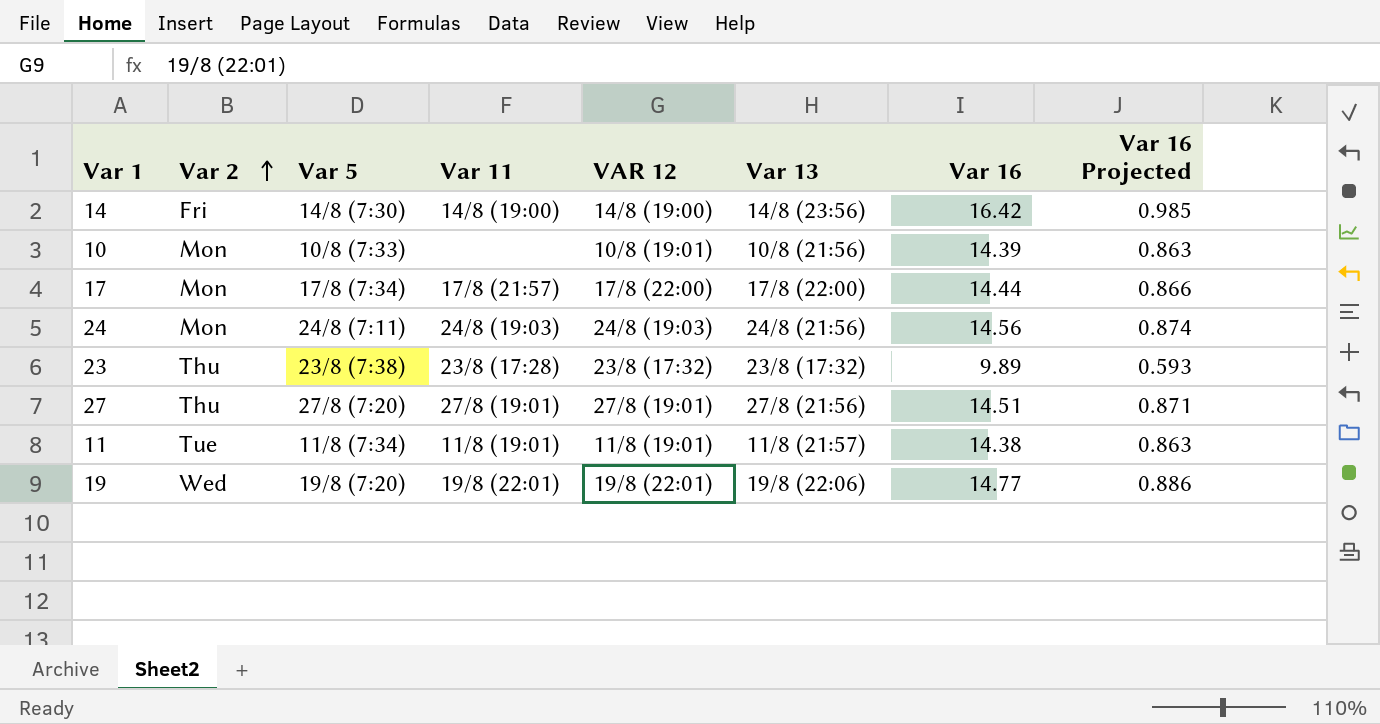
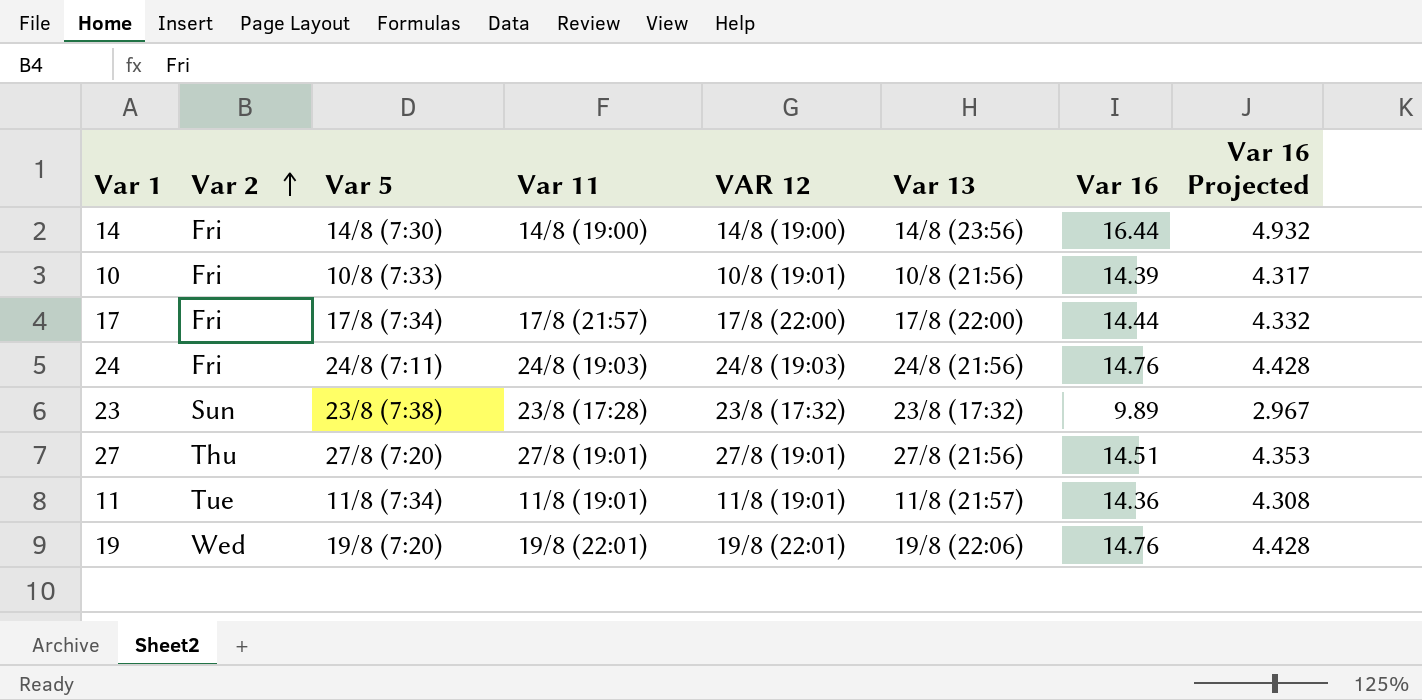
column Var 16 Projected | formula: [Var 16] * 0.06 -> [Var 16] * 0.3
14 | Var 16: 16.42 -> 16.44
10 | Var 2: Mon -> Fri
17 | Var 2: Mon -> Fri
24 | Var 2: Mon -> Fri
24 | Var 16: 14.56 -> 14.76
23 | Var 2: Thu -> Sun
11 | Var 16: 14.38 -> 14.36
19 | Var 16: 14.77 -> 14.76

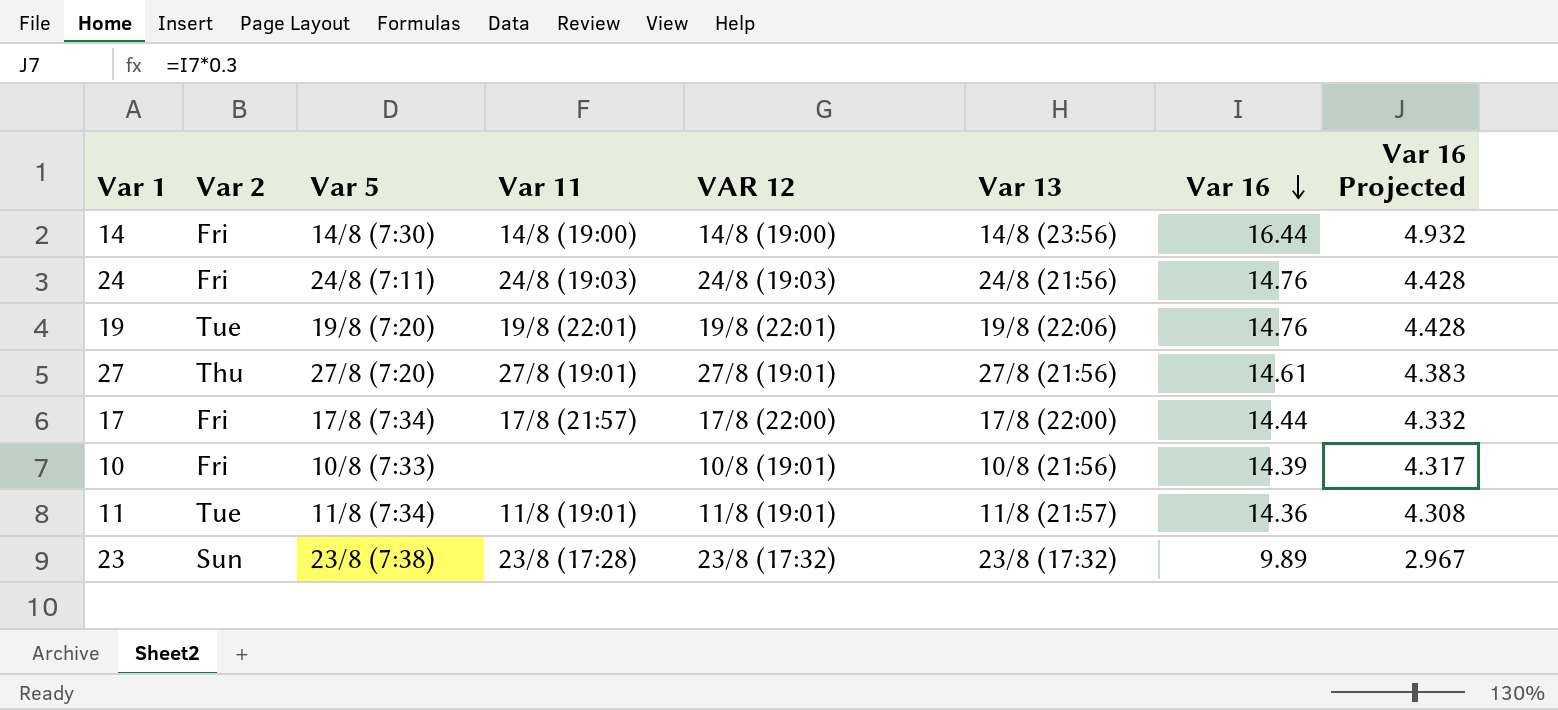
row order: Var 2 ascending -> Var 16 descending
19 | Var 2: Wed -> Tue
27 | Var 16: 14.51 -> 14.61
27 | Var 16 Projected: 4.353 -> 4.383

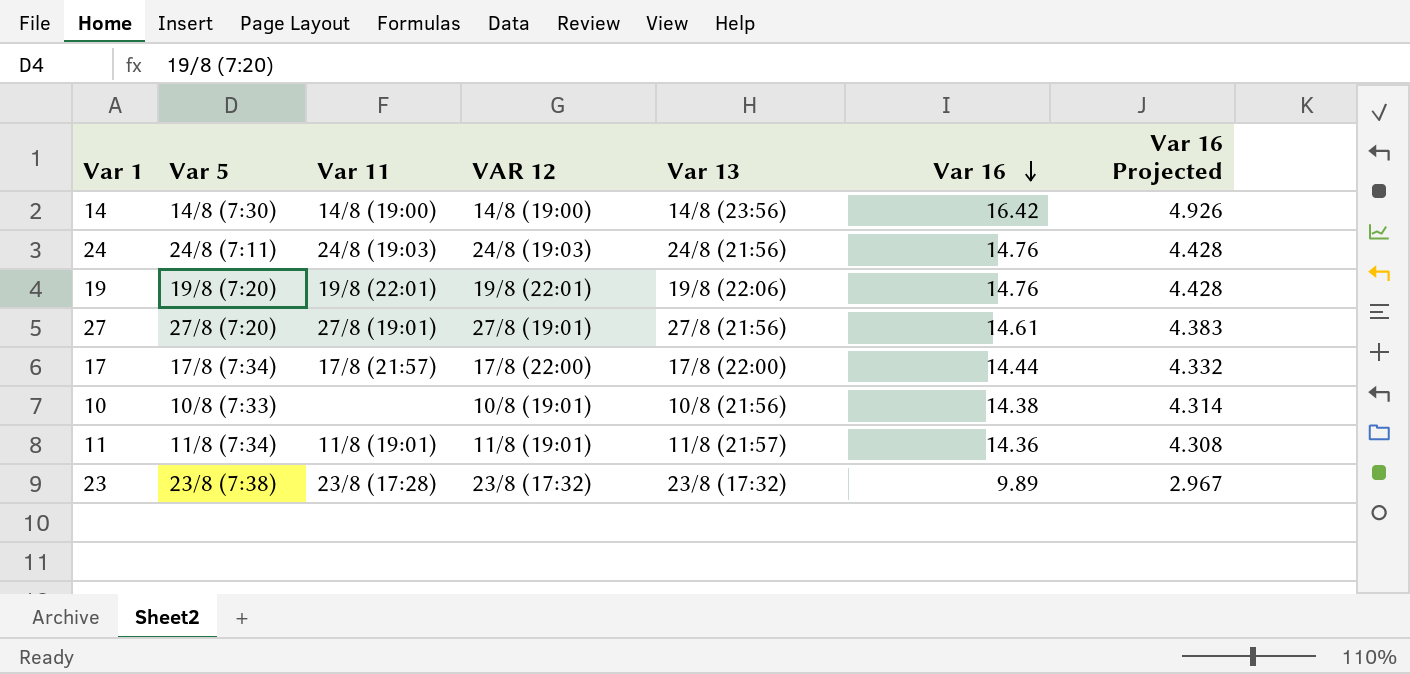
column Var 2 | position: 2 -> none
14 | Var 16: 16.44 -> 16.42
14 | Var 16 Projected: 4.932 -> 4.926
10 | Var 16: 14.39 -> 14.38
10 | Var 16 Projected: 4.317 -> 4.314

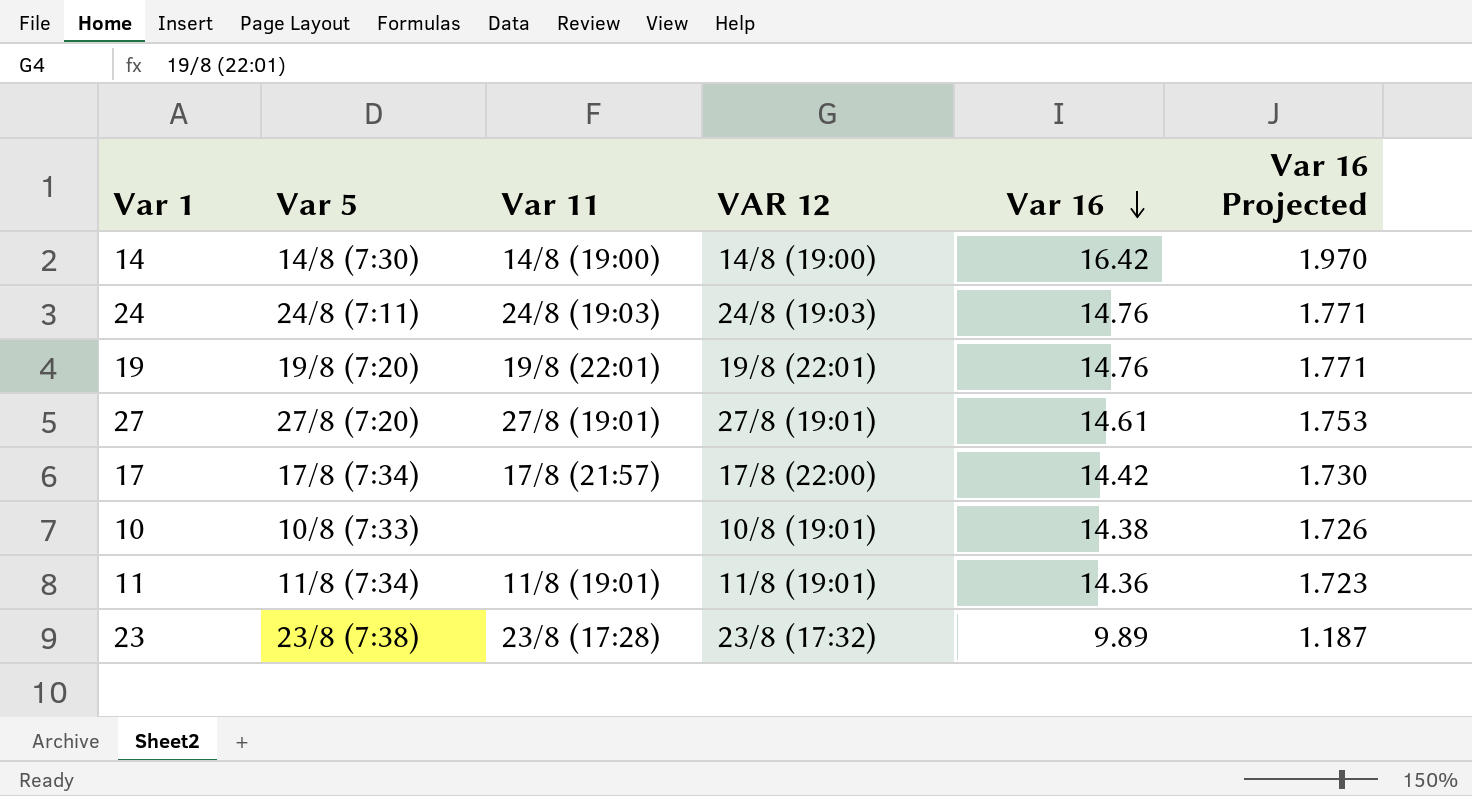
column Var 13 | position: 5 -> none
column Var 16 Projected | formula: [Var 16] * 0.3 -> [Var 16] * 0.12
17 | Var 16: 14.44 -> 14.42

